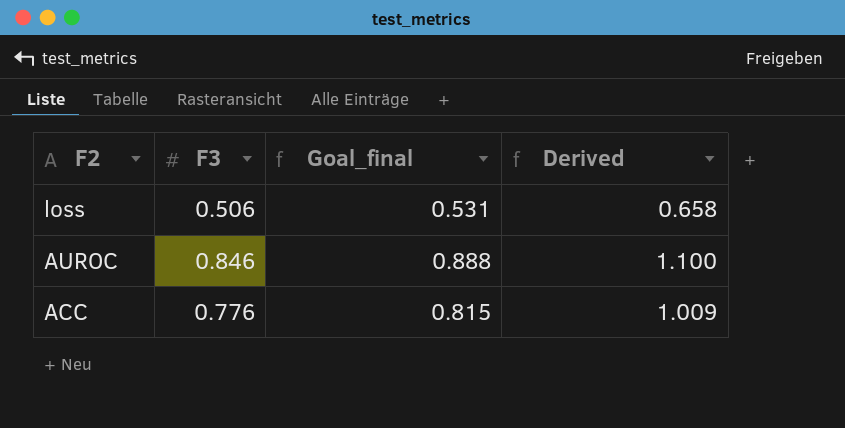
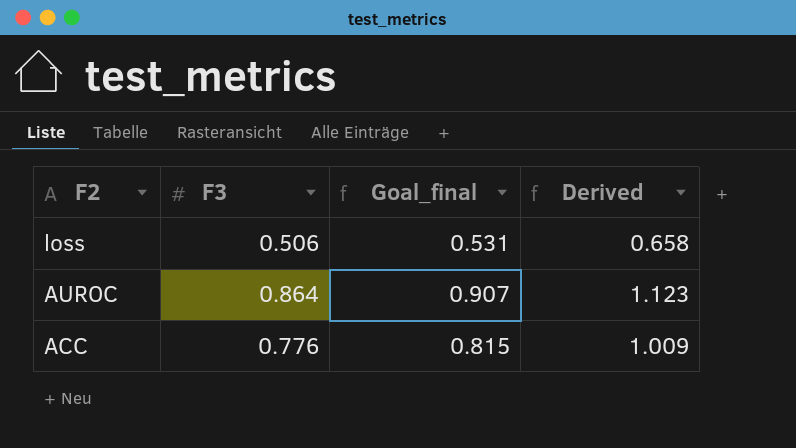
AUROC | F3: 0.846 -> 0.864
AUROC | Goal_final: 0.888 -> 0.907
AUROC | Derived: 1.100 -> 1.123

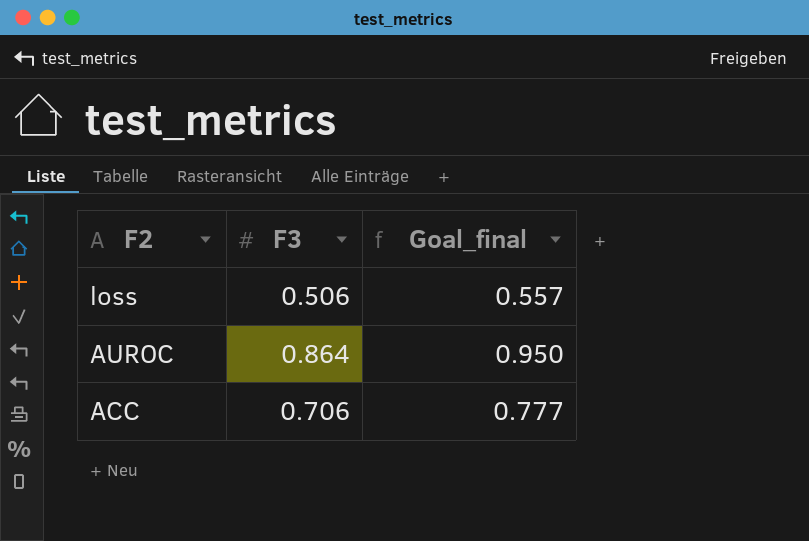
column Derived | formula: [F3] * 1.3 -> none
column Goal_final | formula: [F3] * 1.05 -> [F3] * 1.1
ACC | F3: 0.776 -> 0.706

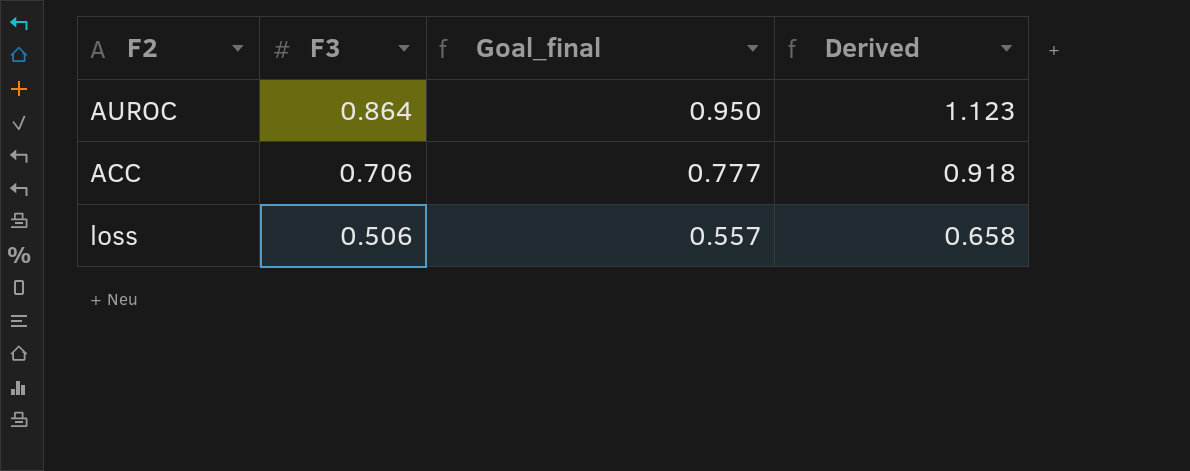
row order: F2 descending -> F3 descending
column Derived | formula: none -> [F3] * 1.3

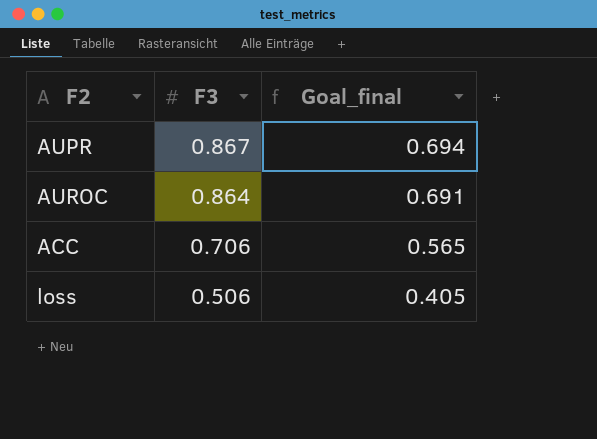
column Derived | formula: [F3] * 1.3 -> none
column Goal_final | formula: [F3] * 1.1 -> [F3] * 0.8
row AUPR: none -> 0.867 | 0.694

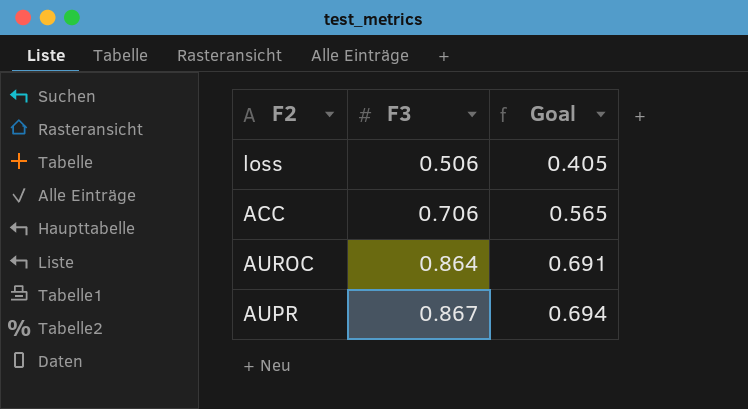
row order: F3 descending -> F3 ascending
column name: Goal_final -> Goal

